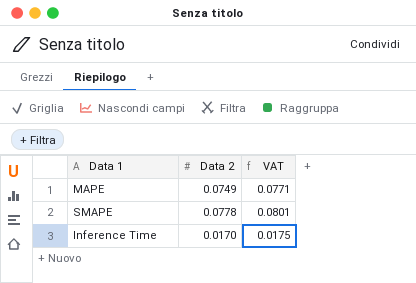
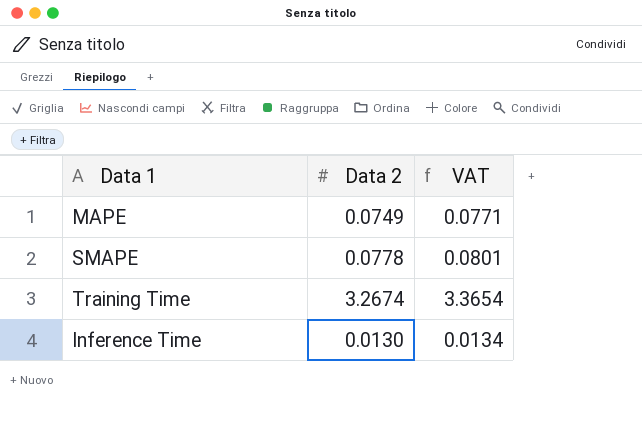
row Training Time: none -> 3.2674 | 3.3654
Inference Time | Data 2: 0.0170 -> 0.0130
Inference Time | VAT: 0.0175 -> 0.0134

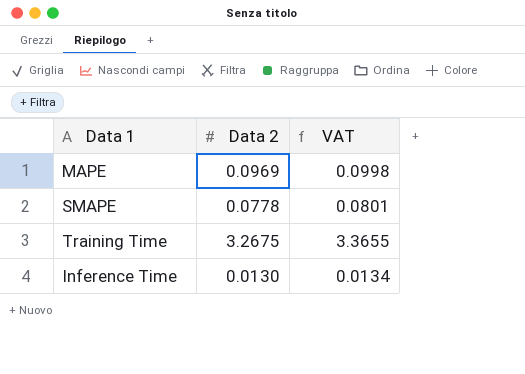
MAPE | Data 2: 0.0749 -> 0.0969
MAPE | VAT: 0.0771 -> 0.0998
Training Time | Data 2: 3.2674 -> 3.2675
Training Time | VAT: 3.3654 -> 3.3655

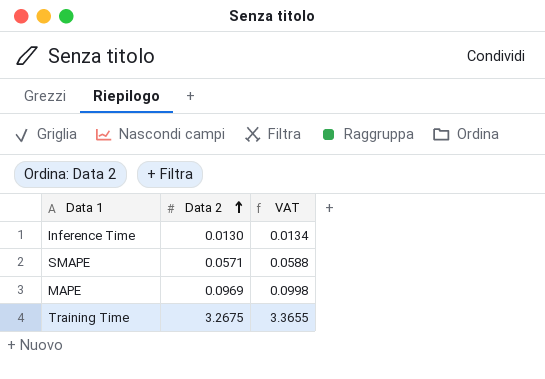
row order: none -> Data 2 ascending
SMAPE | Data 2: 0.0778 -> 0.0571
SMAPE | VAT: 0.0801 -> 0.0588

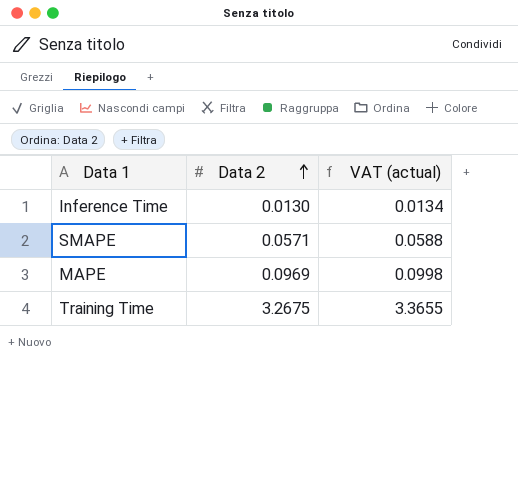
column name: VAT -> VAT (actual)

